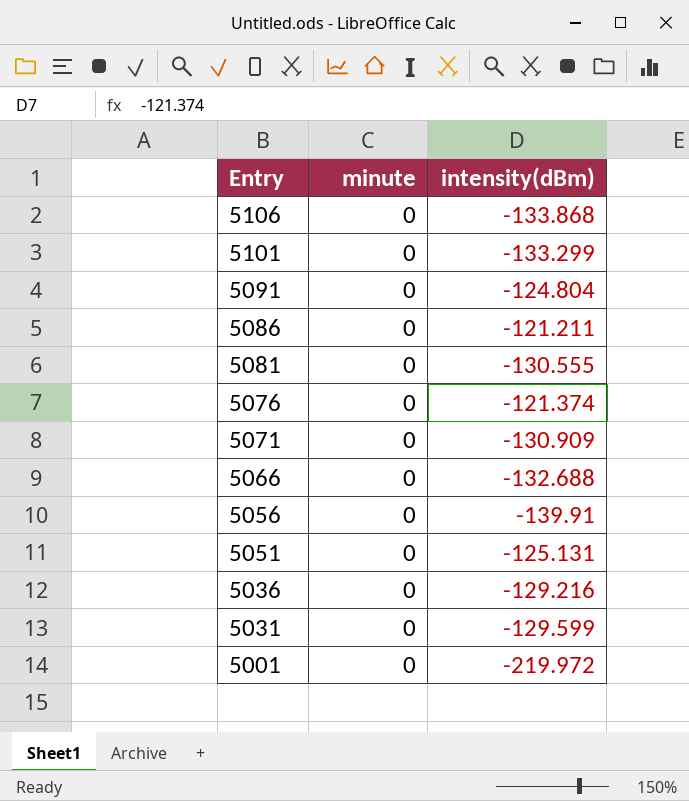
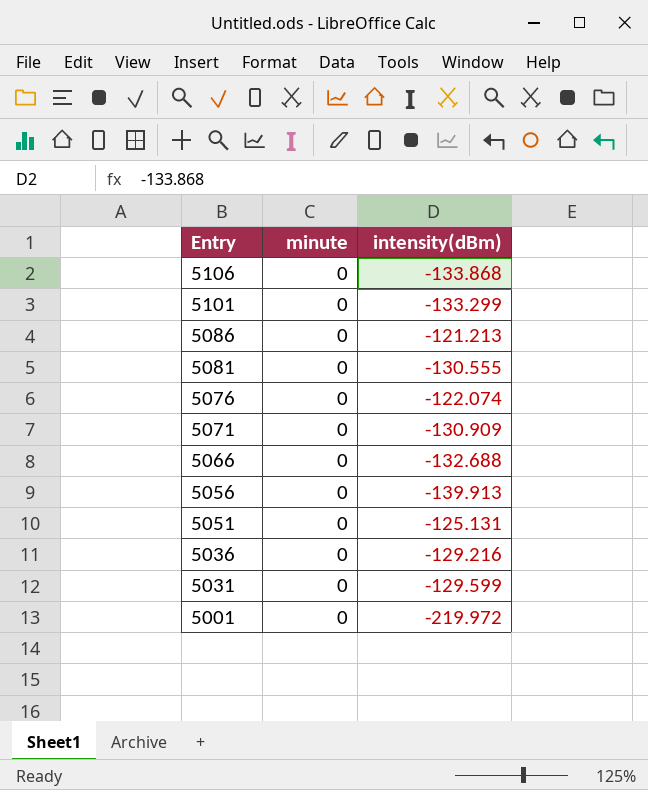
row 5091: 0 | -124.804 -> none
5086 | intensity(dBm): -121.211 -> -121.213
5076 | intensity(dBm): -121.374 -> -122.074
5056 | intensity(dBm): -139.91 -> -139.913

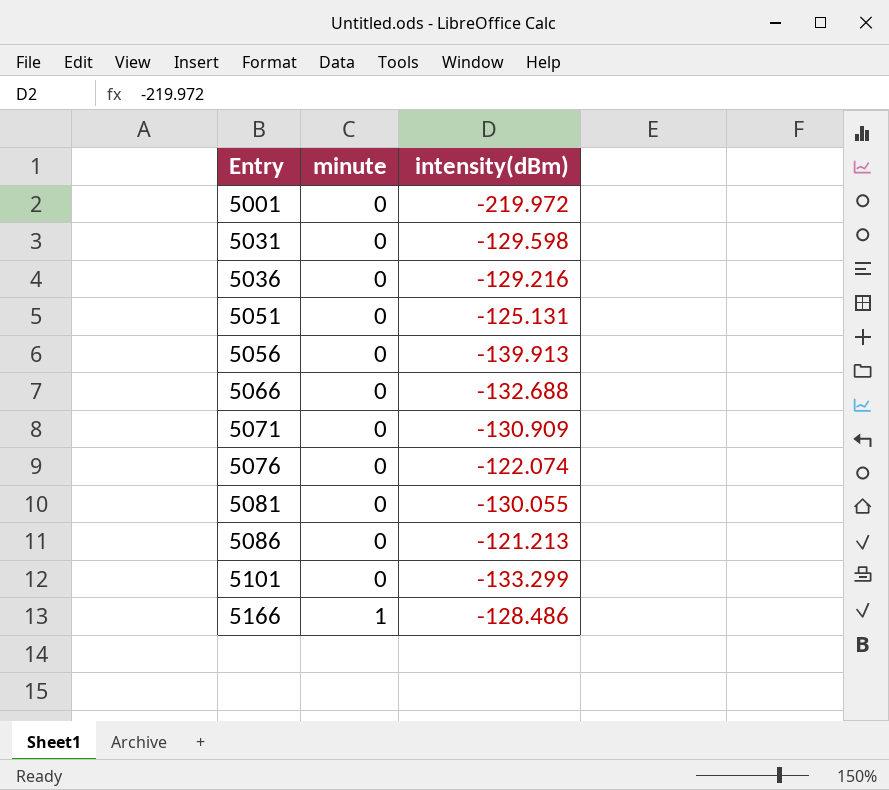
row order: Entry descending -> Entry ascending
row 5106: 0 | -133.868 -> none
5031 | intensity(dBm): -129.599 -> -129.598
5081 | intensity(dBm): -130.555 -> -130.055
row 5166: none -> 1 | -128.486

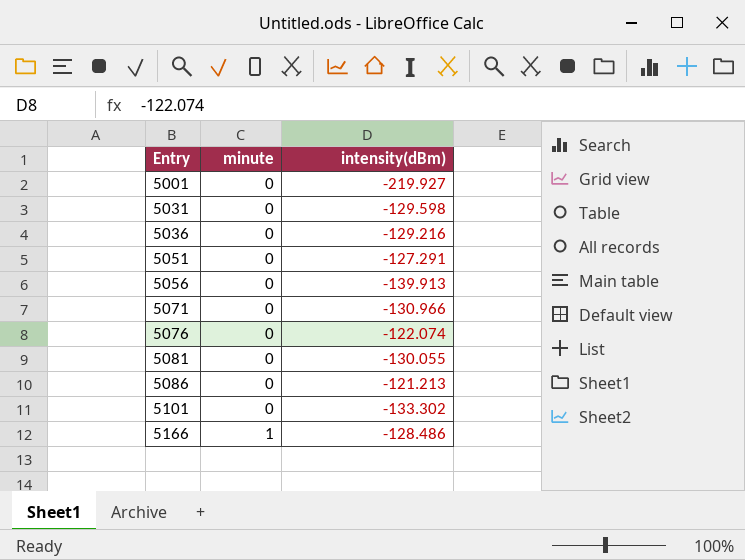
row 5066: 0 | -132.688 -> none
5001 | intensity(dBm): -219.972 -> -219.927
5051 | intensity(dBm): -125.131 -> -127.291
5071 | intensity(dBm): -130.909 -> -130.966
5101 | intensity(dBm): -133.299 -> -133.302

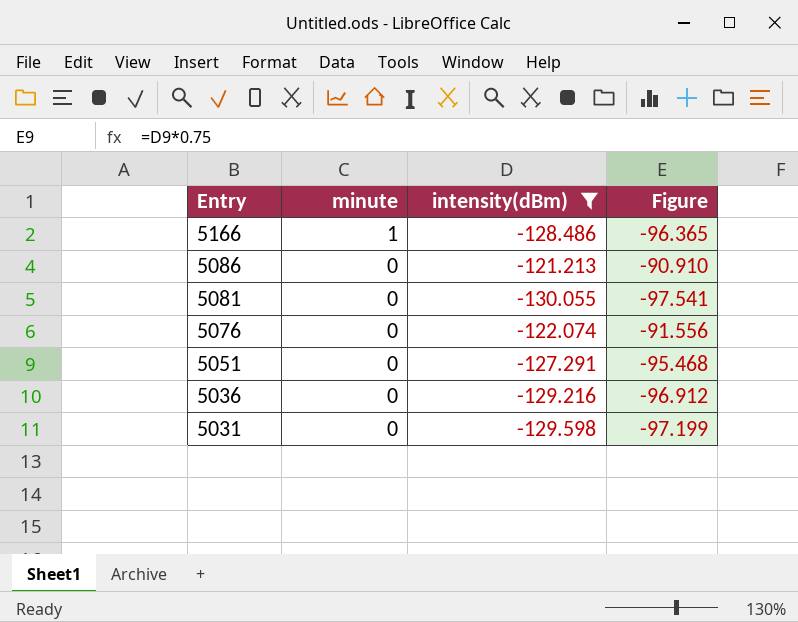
filter: none -> intensity(dBm) >= -130.055
row order: Entry ascending -> Entry descending
column Figure | formula: none -> [intensity(dBm)] * 0.75

